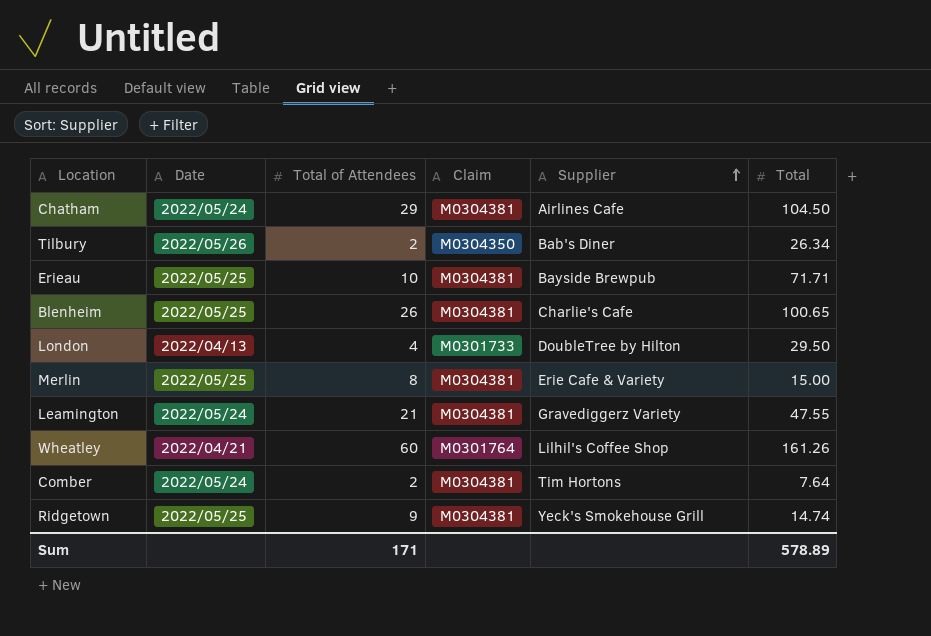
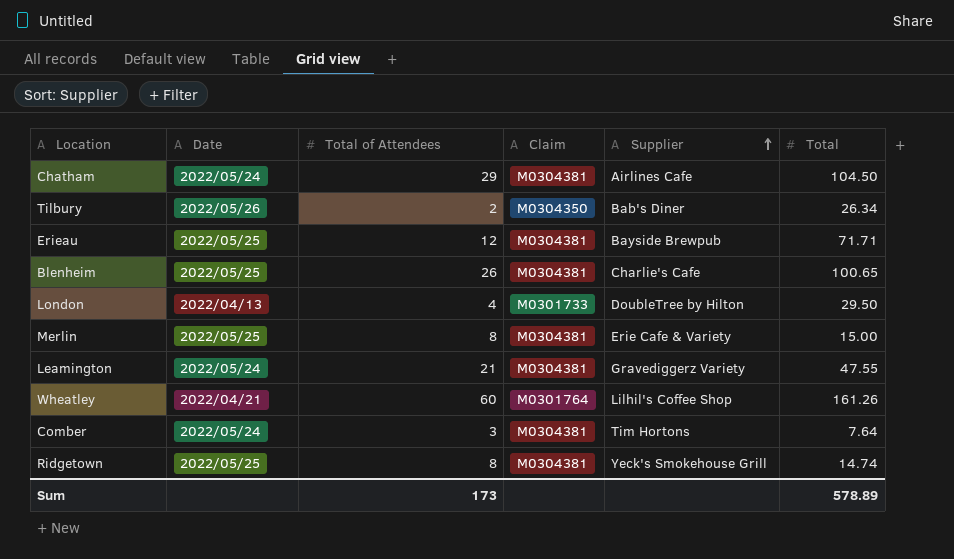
Erieau | Total of Attendees: 10 -> 12
Comber | Total of Attendees: 2 -> 3
Ridgetown | Total of Attendees: 9 -> 8
Sum | Total of Attendees: 171 -> 173

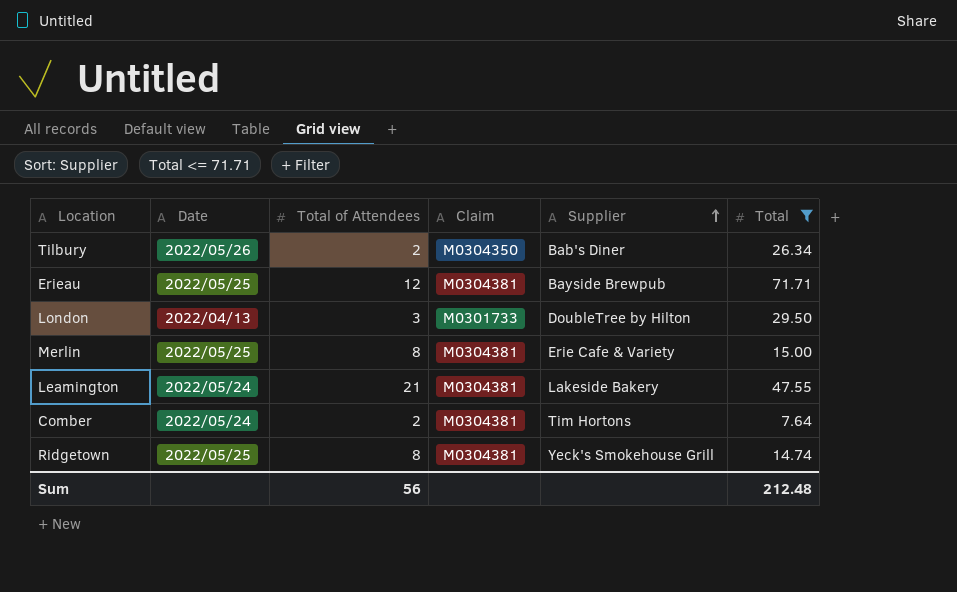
filter: none -> Total <= 71.71
London | Total of Attendees: 4 -> 3
Leamington | Supplier: Gravediggerz Variety -> Lakeside Bakery
Comber | Total of Attendees: 3 -> 2
Sum | Total of Attendees: 173 -> 56
Sum | Total: 578.89 -> 212.48

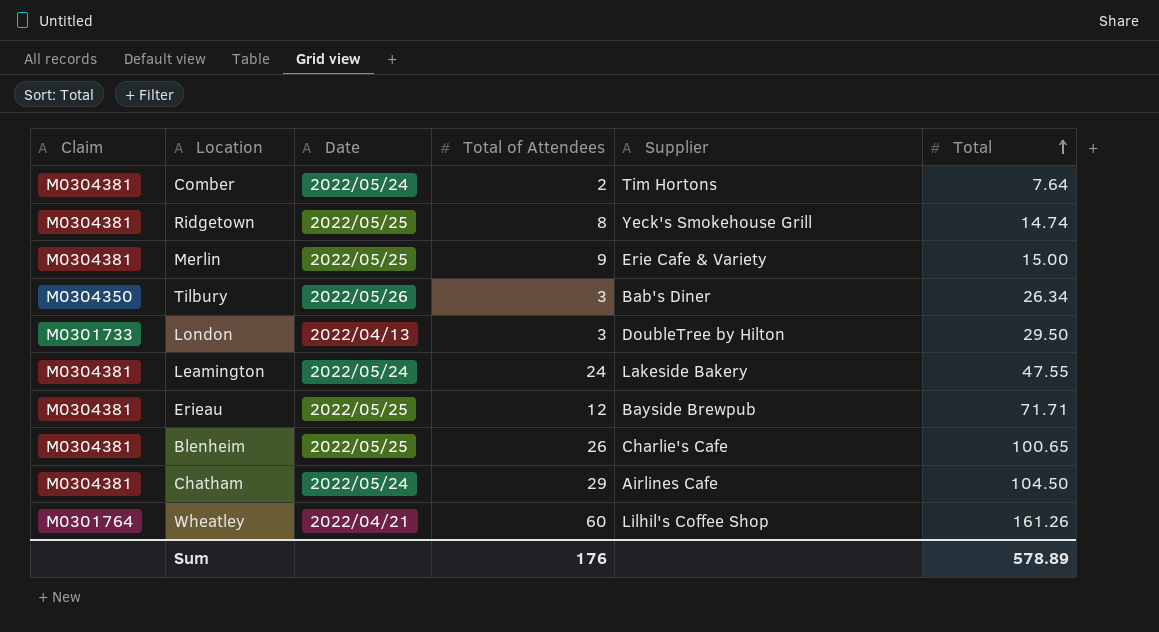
filter: Total <= 71.71 -> none
row order: Supplier ascending -> Total ascending
column Claim | position: 4 -> 1
Merlin | Total of Attendees: 8 -> 9
Tilbury | Total of Attendees: 2 -> 3
Leamington | Total of Attendees: 21 -> 24
Sum | Total of Attendees: 56 -> 176
Sum | Total: 212.48 -> 578.89

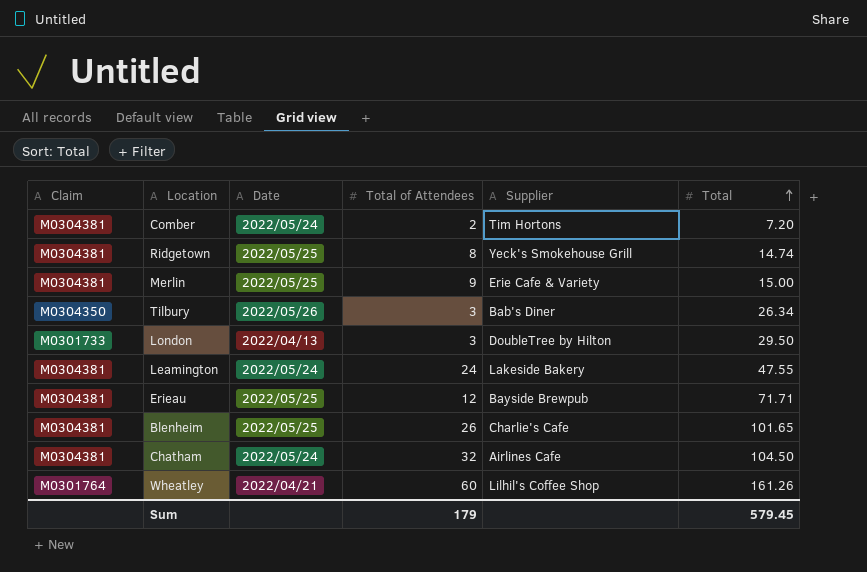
Comber | Total: 7.64 -> 7.20
Blenheim | Total: 100.65 -> 101.65
Chatham | Total of Attendees: 29 -> 32
Sum | Total of Attendees: 176 -> 179
Sum | Total: 578.89 -> 579.45

